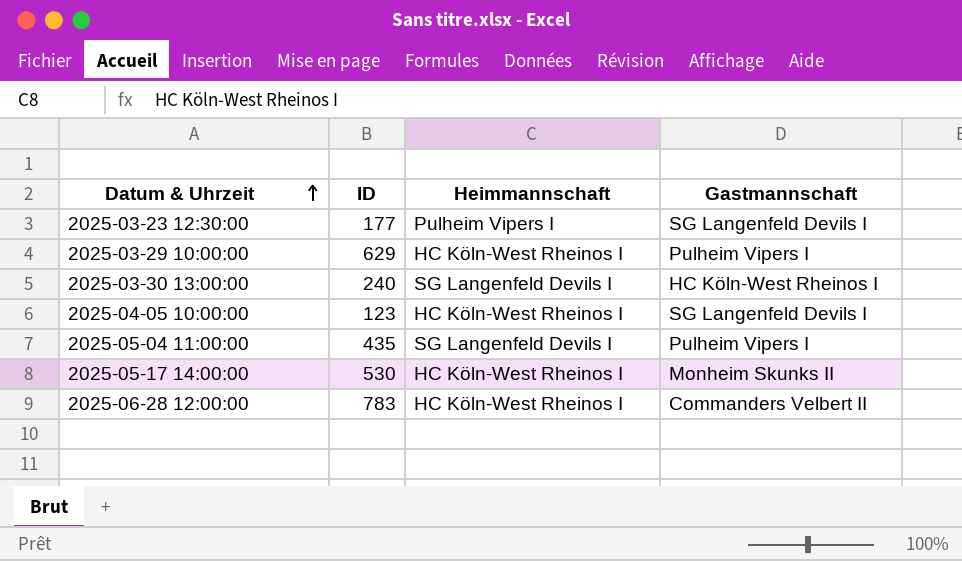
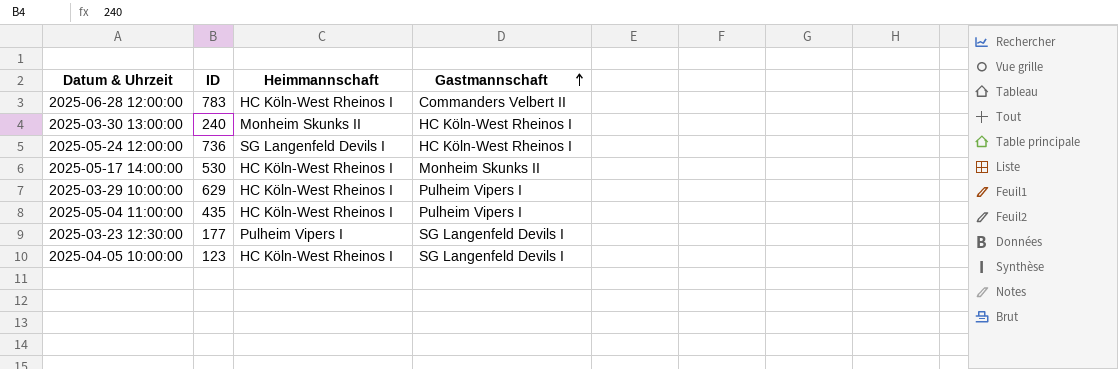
row order: Datum & Uhrzeit ascending -> Gastmannschaft ascending
2025-03-30 13:00:00 | Heimmannschaft: SG Langenfeld Devils I -> Monheim Skunks II
row 2025-05-24 12:00:00: none -> 736 | SG Langenfeld Devils I | HC Köln-West Rheinos I
2025-05-04 11:00:00 | Heimmannschaft: SG Langenfeld Devils I -> HC Köln-West Rheinos I

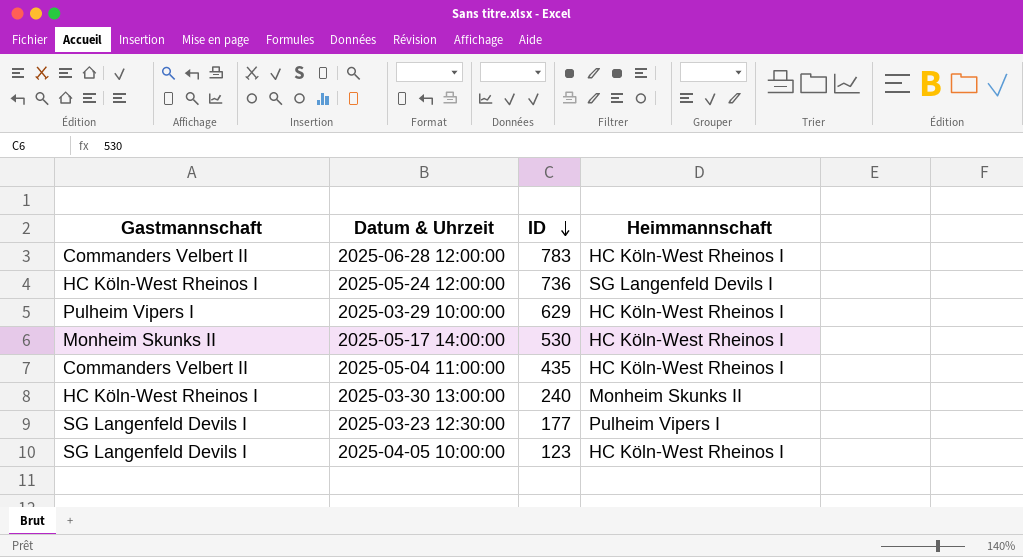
row order: Gastmannschaft ascending -> ID descending
column Gastmannschaft | position: 4 -> 1
2025-05-04 11:00:00 | Gastmannschaft: Pulheim Vipers I -> Commanders Velbert II

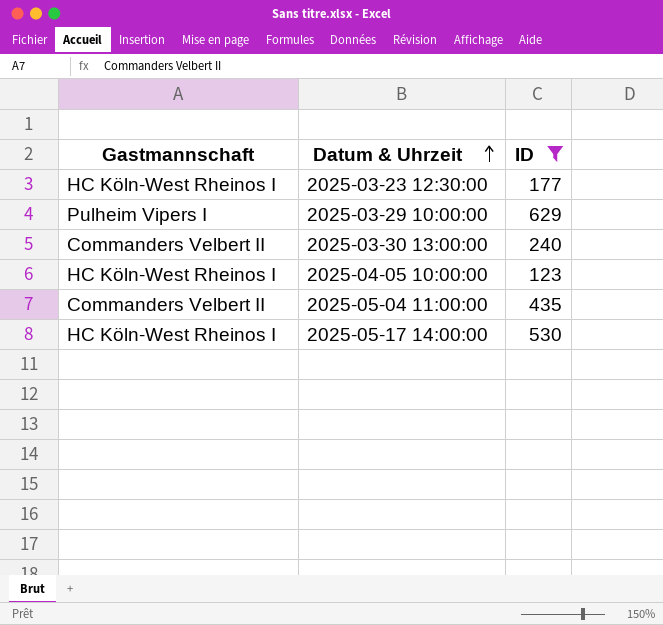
filter: none -> ID <= 629
row order: ID descending -> Datum & Uhrzeit ascending
column Heimmannschaft | position: 4 -> none
2025-03-23 12:30:00 | Gastmannschaft: SG Langenfeld Devils I -> HC Köln-West Rheinos I
2025-03-30 13:00:00 | Gastmannschaft: HC Köln-West Rheinos I -> Commanders Velbert II
2025-04-05 10:00:00 | Gastmannschaft: SG Langenfeld Devils I -> HC Köln-West Rheinos I
2025-05-17 14:00:00 | Gastmannschaft: Monheim Skunks II -> HC Köln-West Rheinos I

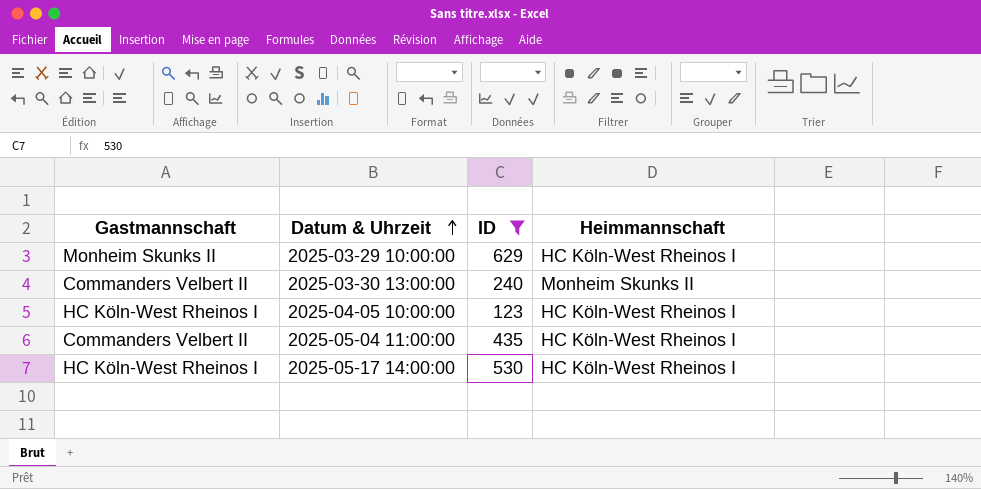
column Heimmannschaft | position: none -> 4
row 2025-03-23 12:30:00: HC Köln-West Rheinos I | 177 -> none
2025-03-29 10:00:00 | Gastmannschaft: Pulheim Vipers I -> Monheim Skunks II

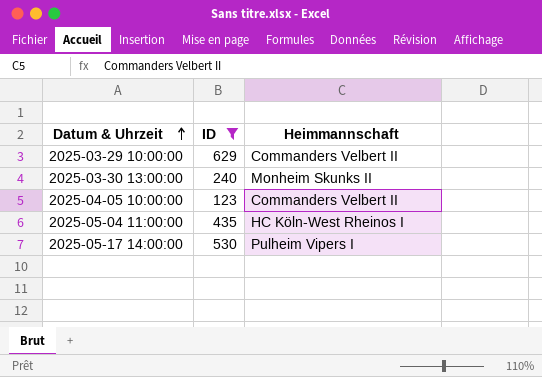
column Gastmannschaft | position: 1 -> none
2025-03-29 10:00:00 | Heimmannschaft: HC Köln-West Rheinos I -> Commanders Velbert II
2025-04-05 10:00:00 | Heimmannschaft: HC Köln-West Rheinos I -> Commanders Velbert II
2025-05-17 14:00:00 | Heimmannschaft: HC Köln-West Rheinos I -> Pulheim Vipers I

